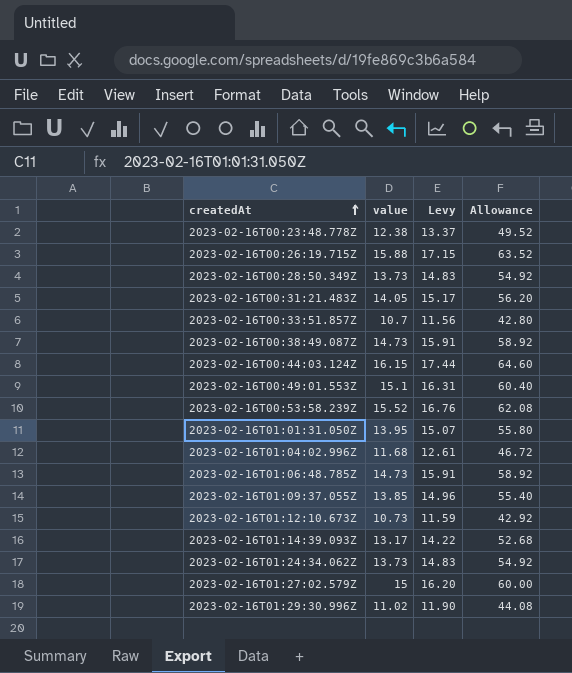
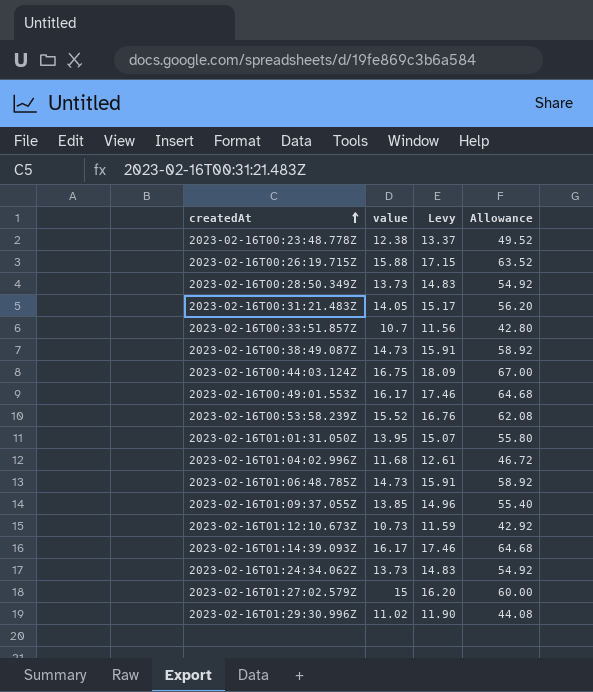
2023-02-16T00:44:03.124Z | value: 16.15 -> 16.75
2023-02-16T00:44:03.124Z | Levy: 17.44 -> 18.09
2023-02-16T00:44:03.124Z | Allowance: 64.60 -> 67.00
2023-02-16T00:49:01.553Z | value: 15.1 -> 16.17
2023-02-16T00:49:01.553Z | Levy: 16.31 -> 17.46
2023-02-16T00:49:01.553Z | Allowance: 60.40 -> 64.68
2023-02-16T01:14:39.093Z | value: 13.17 -> 16.17
2023-02-16T01:14:39.093Z | Levy: 14.22 -> 17.46
2023-02-16T01:14:39.093Z | Allowance: 52.68 -> 64.68

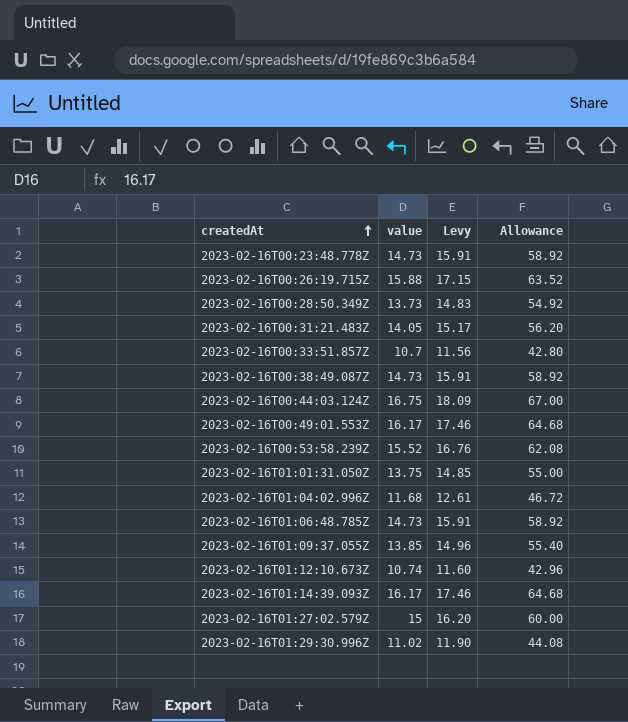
row 2023-02-16T01:24:34.062Z: 13.73 | 14.83 | 54.92 -> none
2023-02-16T00:23:48.778Z | value: 12.38 -> 14.73
2023-02-16T00:23:48.778Z | Levy: 13.37 -> 15.91
2023-02-16T00:23:48.778Z | Allowance: 49.52 -> 58.92
2023-02-16T01:01:31.050Z | value: 13.95 -> 13.75
2023-02-16T01:01:31.050Z | Levy: 15.07 -> 14.85
2023-02-16T01:01:31.050Z | Allowance: 55.80 -> 55.00
2023-02-16T01:12:10.673Z | value: 10.73 -> 10.74
2023-02-16T01:12:10.673Z | Levy: 11.59 -> 11.60
2023-02-16T01:12:10.673Z | Allowance: 42.92 -> 42.96

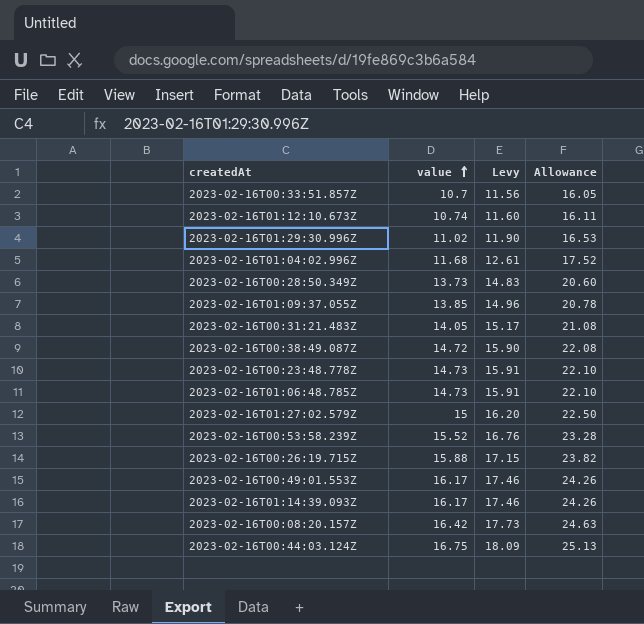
row order: createdAt ascending -> value ascending
column Allowance | formula: [value] * 4 -> [value] * 1.5
row 2023-02-16T01:01:31.050Z: 13.75 | 14.85 | 55.00 -> none
2023-02-16T00:38:49.087Z | value: 14.73 -> 14.72
2023-02-16T00:38:49.087Z | Levy: 15.91 -> 15.90
row 2023-02-16T00:08:20.157Z: none -> 16.42 | 17.73 | 24.63

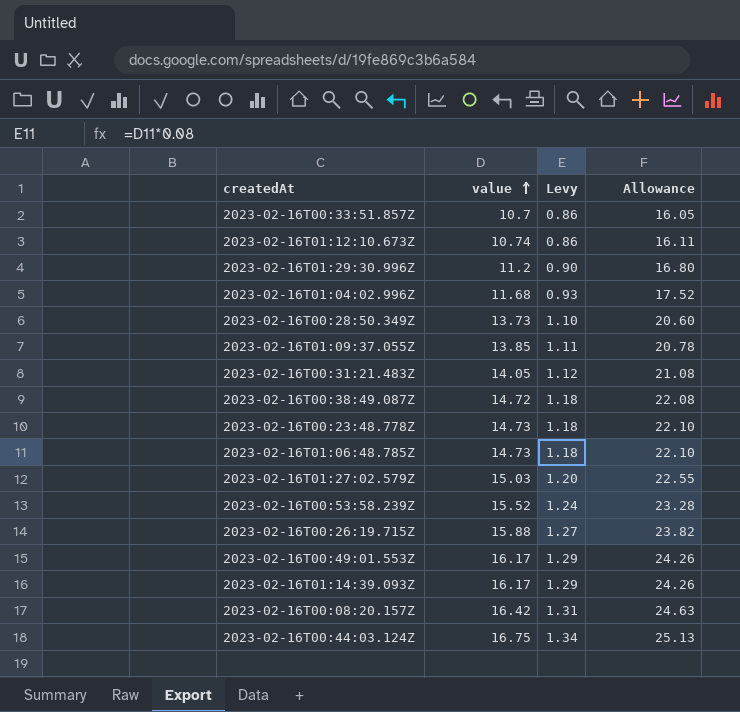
column Levy | formula: [value] * 1.08 -> [value] * 0.08
2023-02-16T01:29:30.996Z | value: 11.02 -> 11.2
2023-02-16T01:29:30.996Z | Allowance: 16.53 -> 16.80
2023-02-16T01:27:02.579Z | value: 15 -> 15.03
2023-02-16T01:27:02.579Z | Allowance: 22.50 -> 22.55

